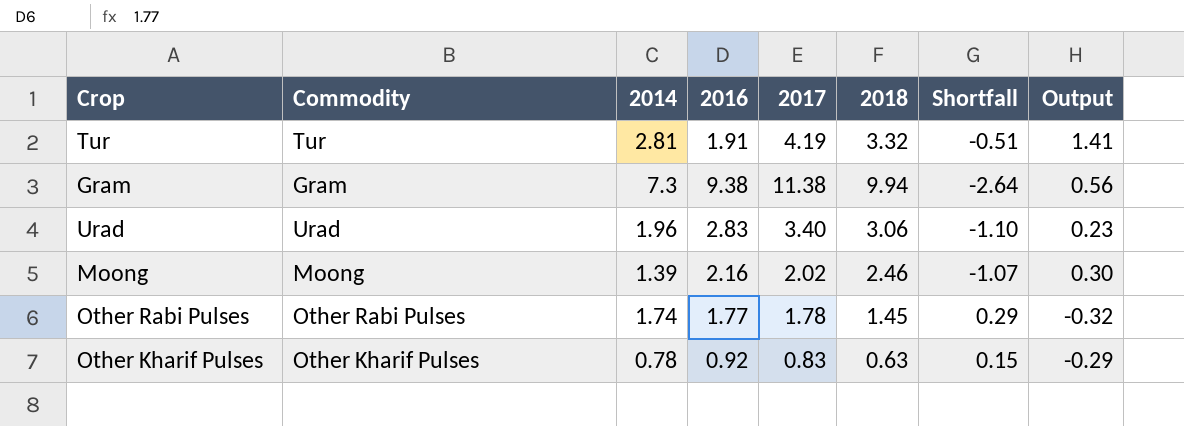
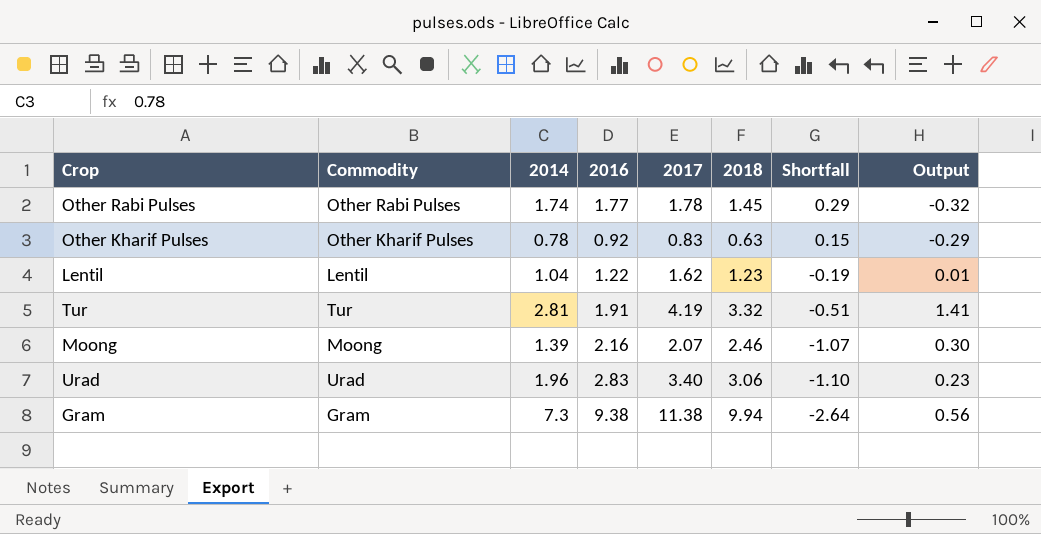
row order: none -> Shortfall descending
row Lentil: none -> Lentil | 1.04 | 1.22 | 1.62 | 1.23 | -0.19 | 0.01
Moong | 2017: 2.02 -> 2.07

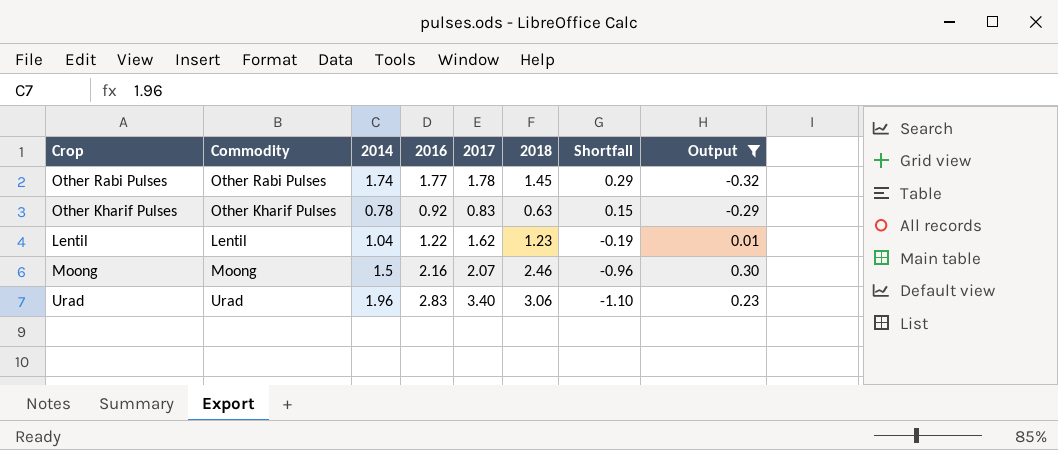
filter: none -> Output <= 0.30
Moong | 2014: 1.39 -> 1.5
Moong | Shortfall: -1.07 -> -0.96

